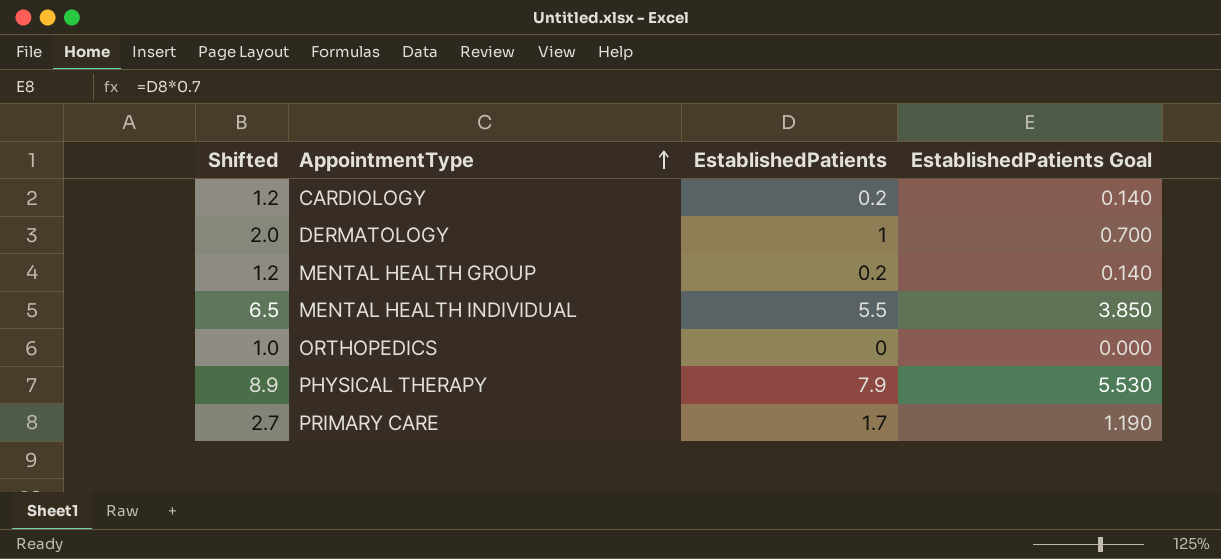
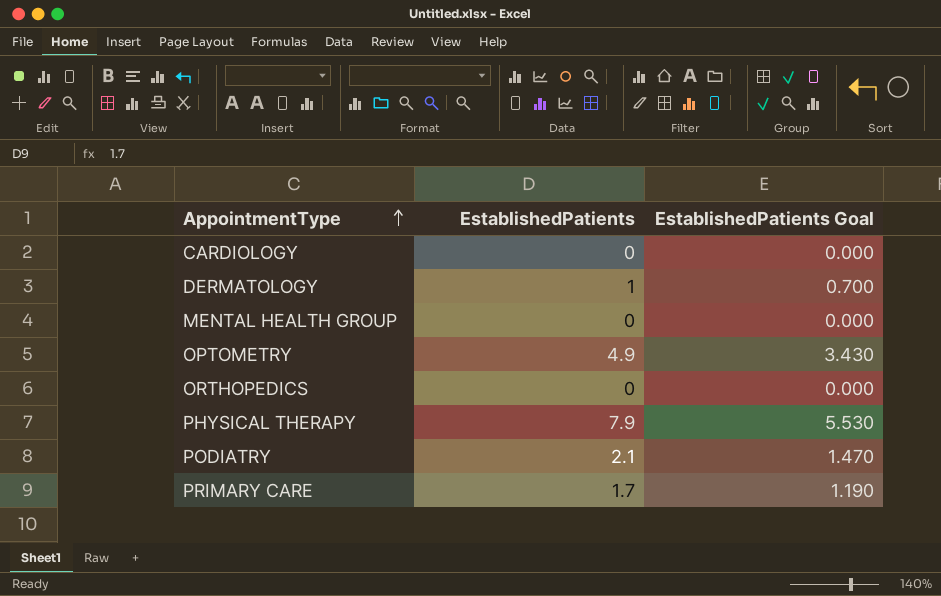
column Shifted | formula: [EstablishedPatients] + 1 -> none
row MENTAL HEALTH INDIVIDUAL: 6.5 | 5.5 | 3.850 -> none
CARDIOLOGY | EstablishedPatients: 0.2 -> 0
CARDIOLOGY | EstablishedPatients Goal: 0.140 -> 0.000
MENTAL HEALTH GROUP | EstablishedPatients: 0.2 -> 0
MENTAL HEALTH GROUP | EstablishedPatients Goal: 0.140 -> 0.000
row OPTOMETRY: none -> 4.9 | 3.430
row PODIATRY: none -> 2.1 | 1.470

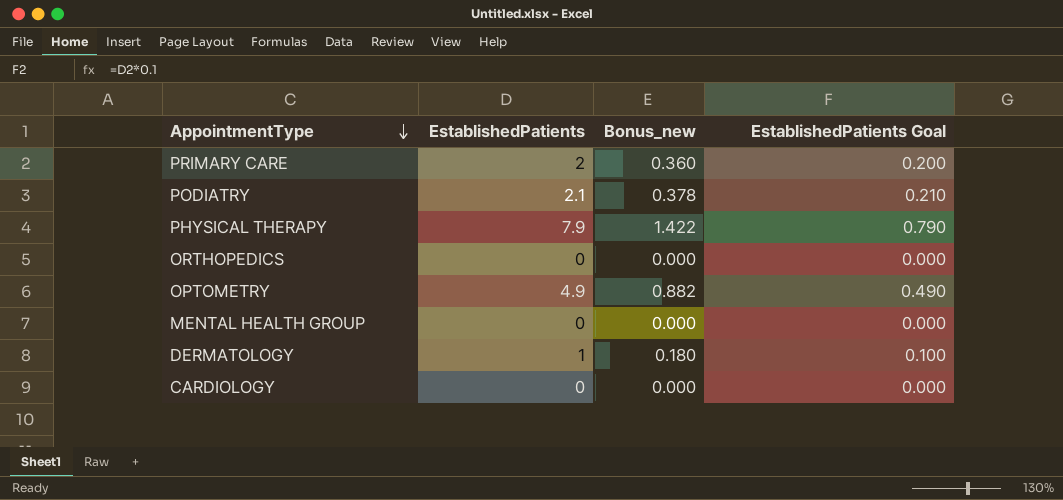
row order: AppointmentType ascending -> AppointmentType descending
column Bonus_new | formula: none -> [EstablishedPatients] * 0.18
column EstablishedPatients Goal | formula: [EstablishedPatients] * 0.7 -> [EstablishedPatients] * 0.1
PRIMARY CARE | EstablishedPatients: 1.7 -> 2

